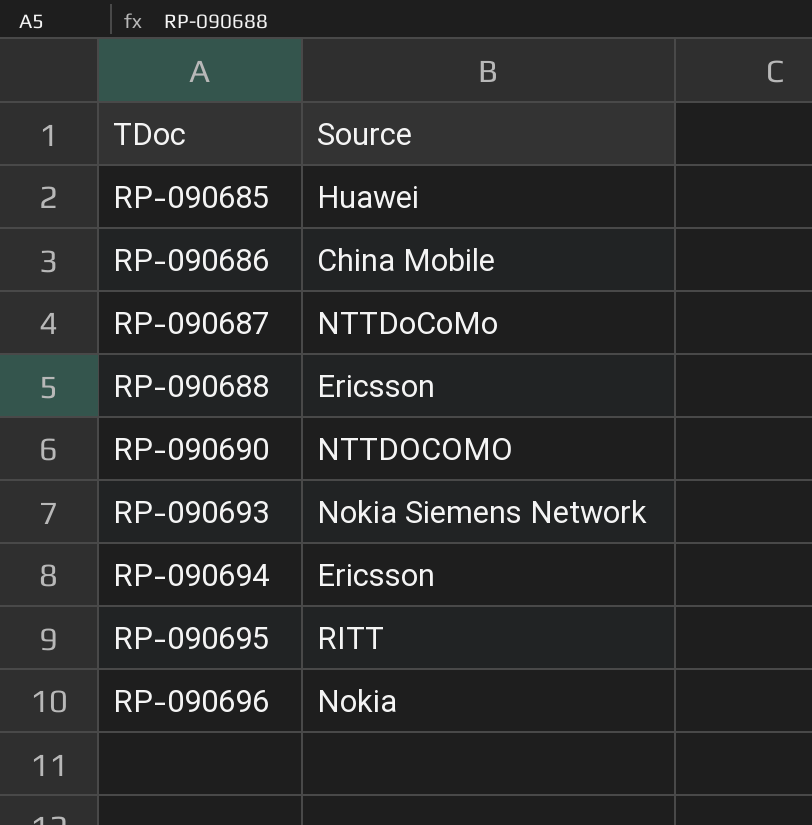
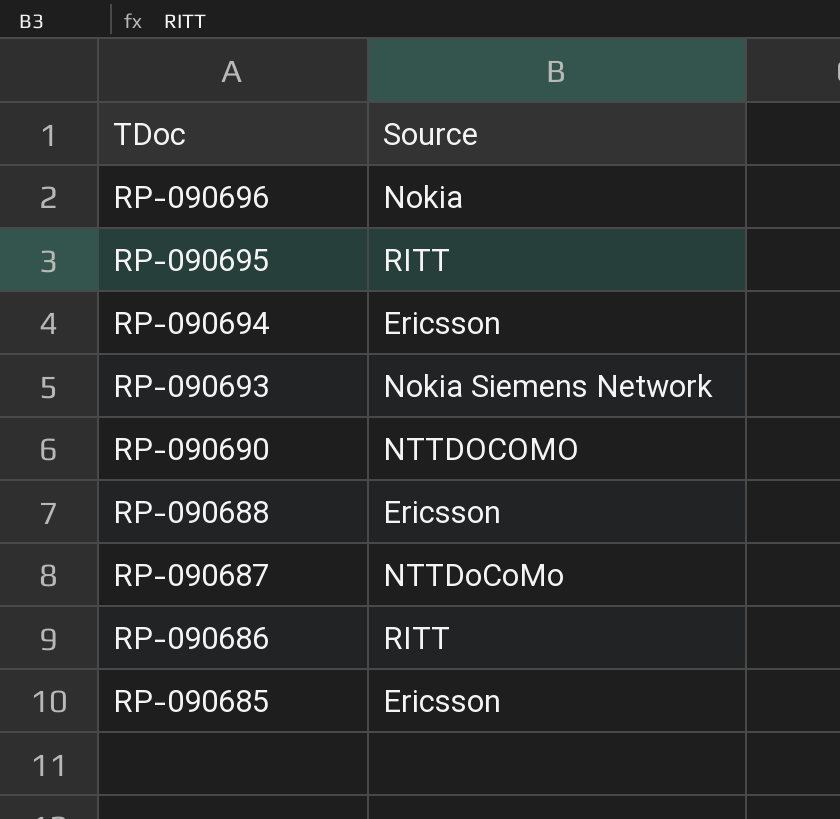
row order: TDoc ascending -> TDoc descending
RP-090686 | Source: China Mobile -> RITT
RP-090685 | Source: Huawei -> Ericsson

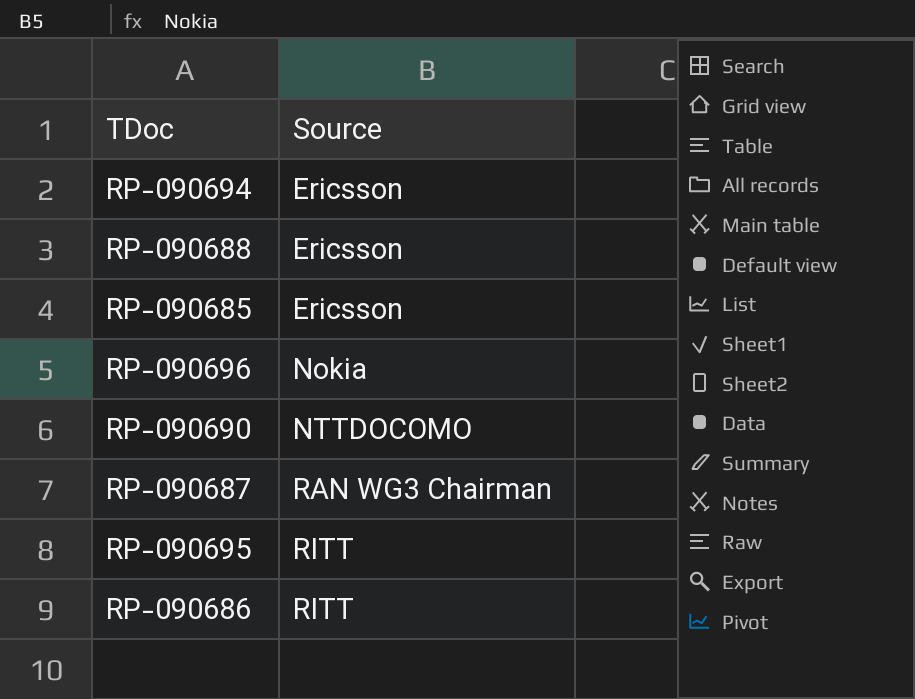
row order: TDoc descending -> Source ascending
row RP-090693: Nokia Siemens Network -> none
RP-090687 | Source: NTTDoCoMo -> RAN WG3 Chairman

